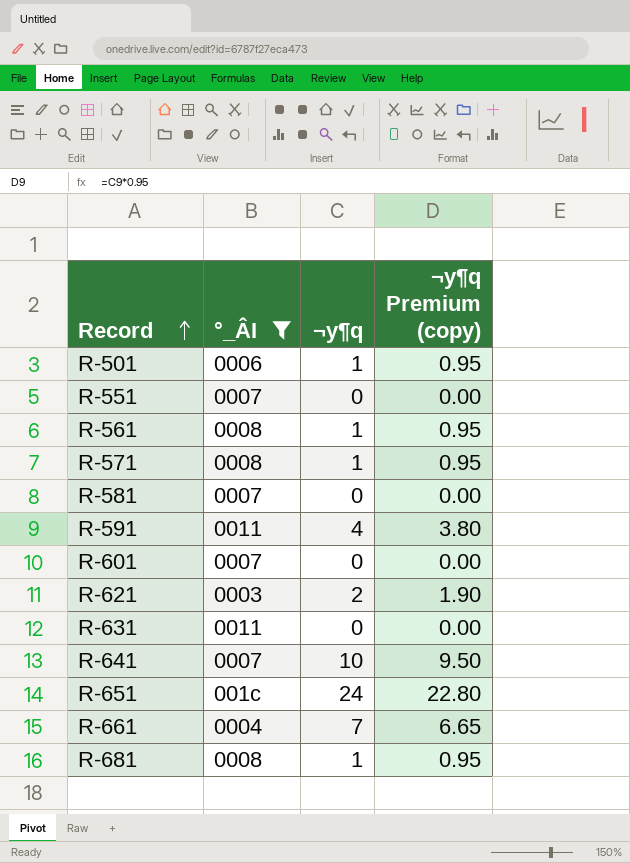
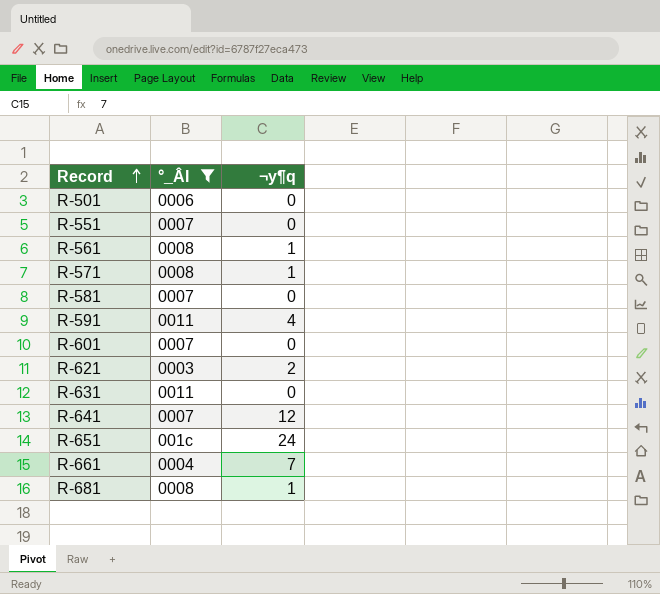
column ¬y¶q Premium (copy) | formula: [¬y¶q] * 0.95 -> none
R-501 | ¬y¶q: 1 -> 0
R-641 | ¬y¶q: 10 -> 12

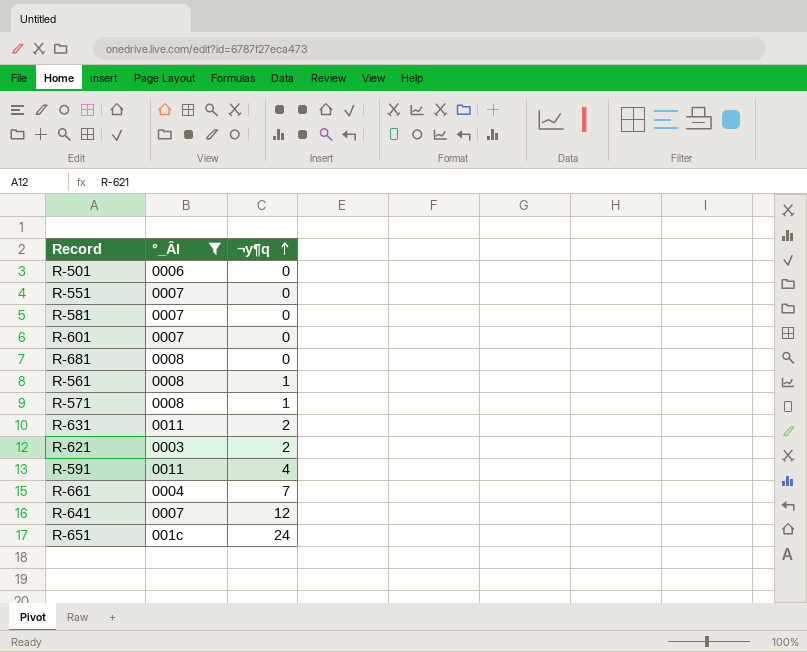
row order: Record ascending -> ¬y¶q ascending
R-681 | ¬y¶q: 1 -> 0
R-631 | ¬y¶q: 0 -> 2

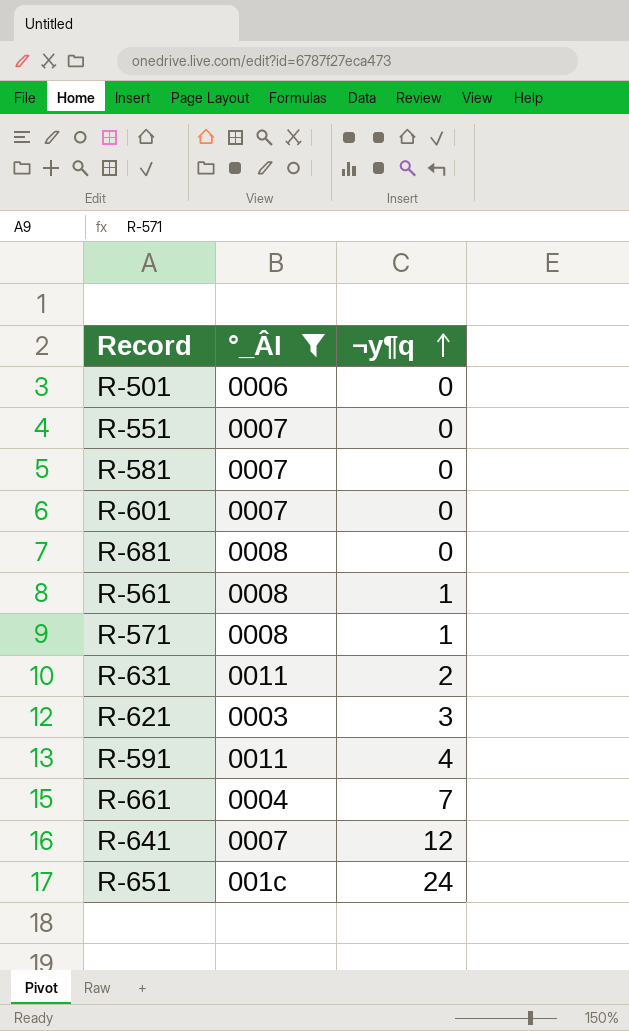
R-621 | ¬y¶q: 2 -> 3

